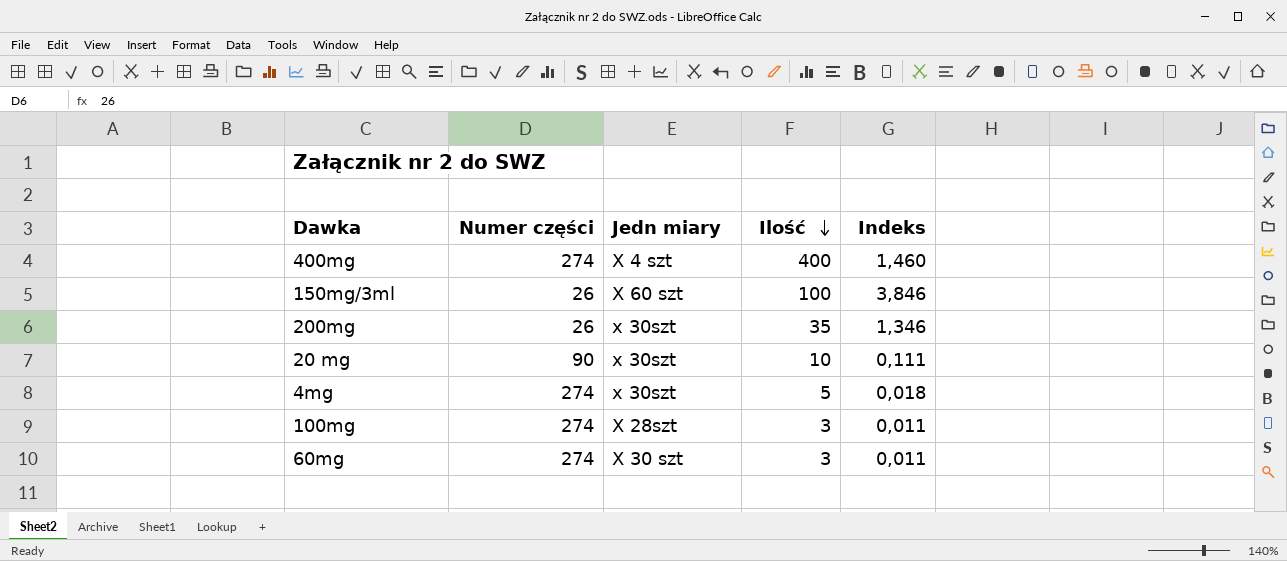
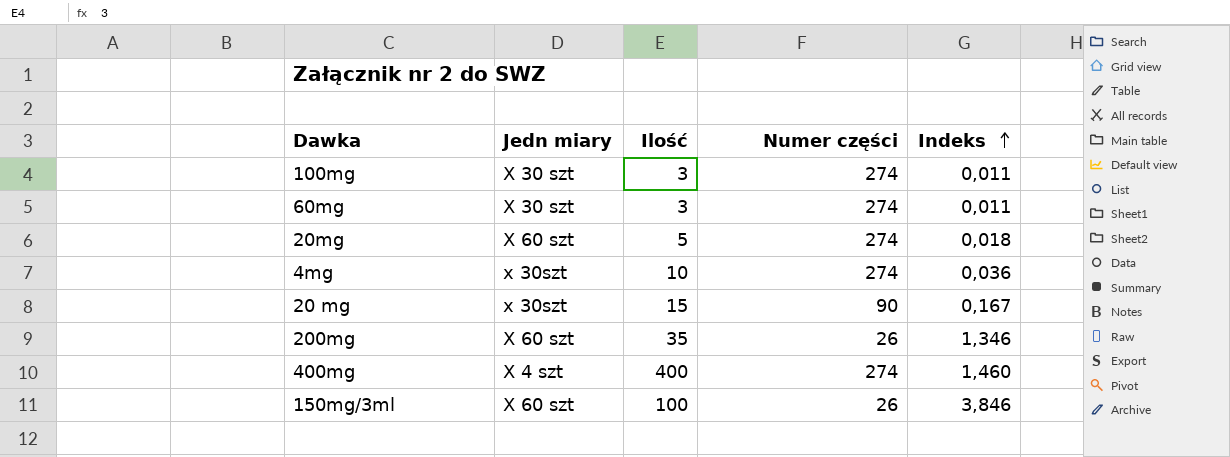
row order: Ilość descending -> Indeks ascending
column Numer części | position: 2 -> 4
100mg | Jedn miary: X 28szt -> X 30 szt
row 20mg: none -> X 60 szt | 5 | 274 | 0,018
4mg | Ilość: 5 -> 10
4mg | Indeks: 0,018 -> 0,036
20 mg | Ilość: 10 -> 15
20 mg | Indeks: 0,111 -> 0,167
200mg | Jedn miary: x 30szt -> X 60 szt

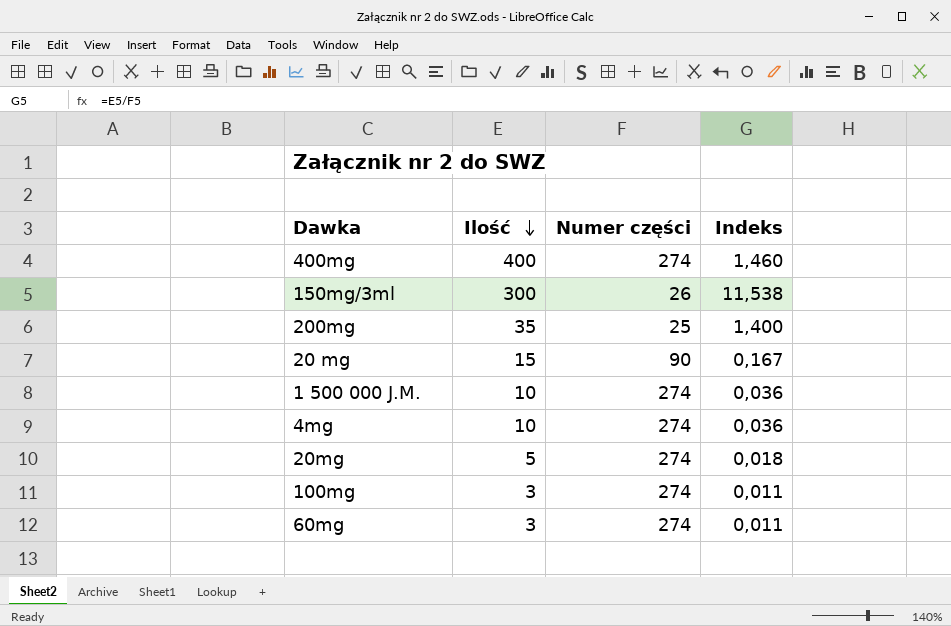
row order: Indeks ascending -> Ilość descending
column Jedn miary | position: 2 -> none
150mg/3ml | Ilość: 100 -> 300
150mg/3ml | Indeks: 3,846 -> 11,538
200mg | Numer części: 26 -> 25
200mg | Indeks: 1,346 -> 1,400
row 1 500 000 J.M.: none -> 10 | 274 | 0,036

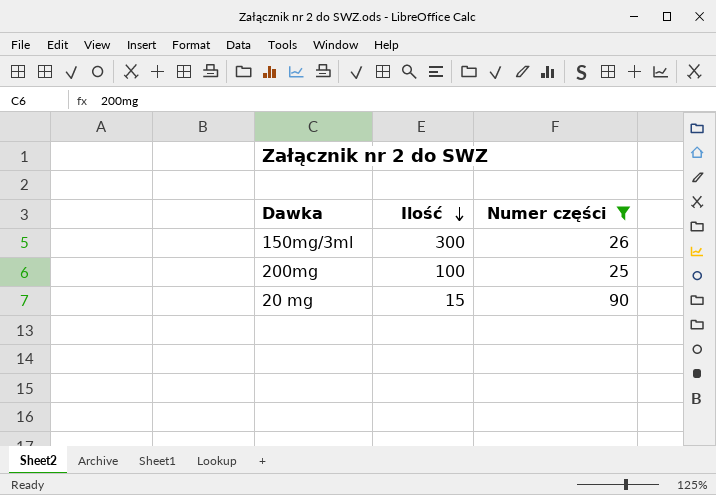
filter: none -> Numer części != 274
column Indeks | formula: [Ilość] / [Numer części] -> none
200mg | Ilość: 35 -> 100

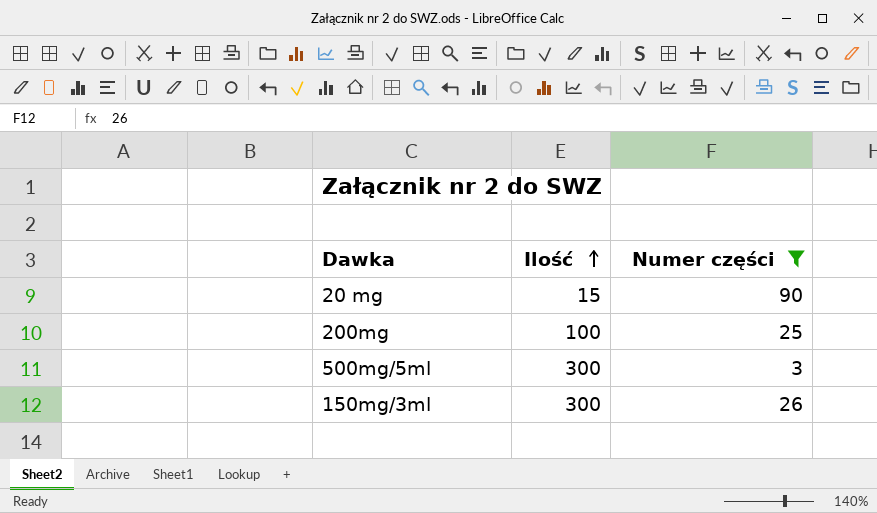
row order: Ilość descending -> Ilość ascending
row 500mg/5ml: none -> 300 | 3

